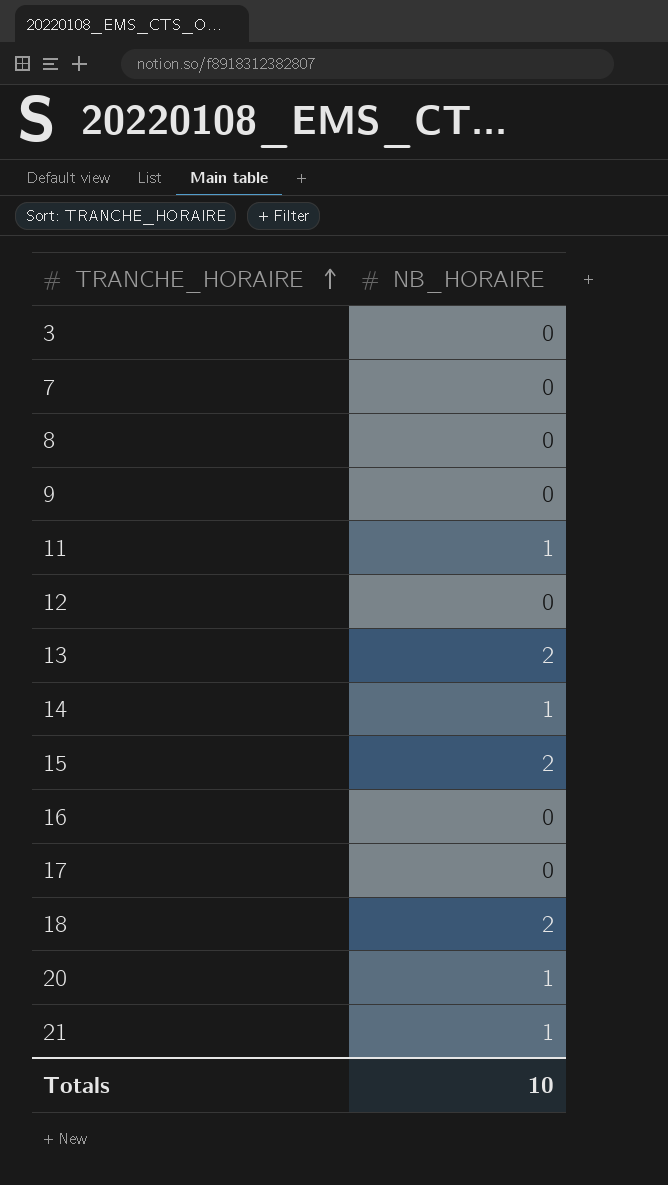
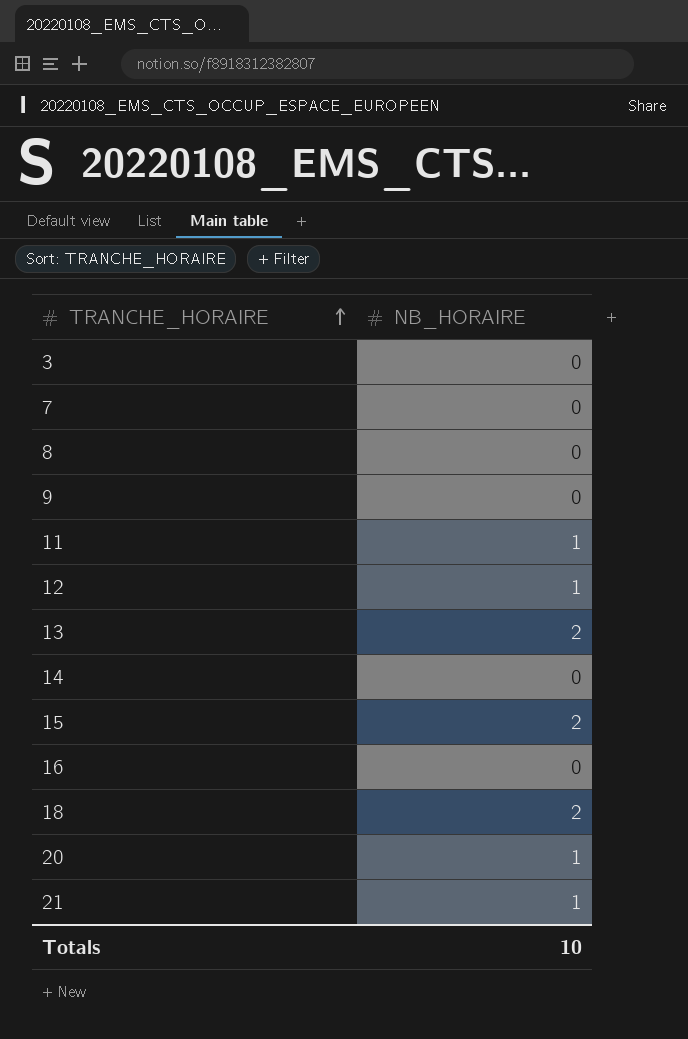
row 17: 0 -> none
12 | NB_HORAIRE: 0 -> 1
14 | NB_HORAIRE: 1 -> 0

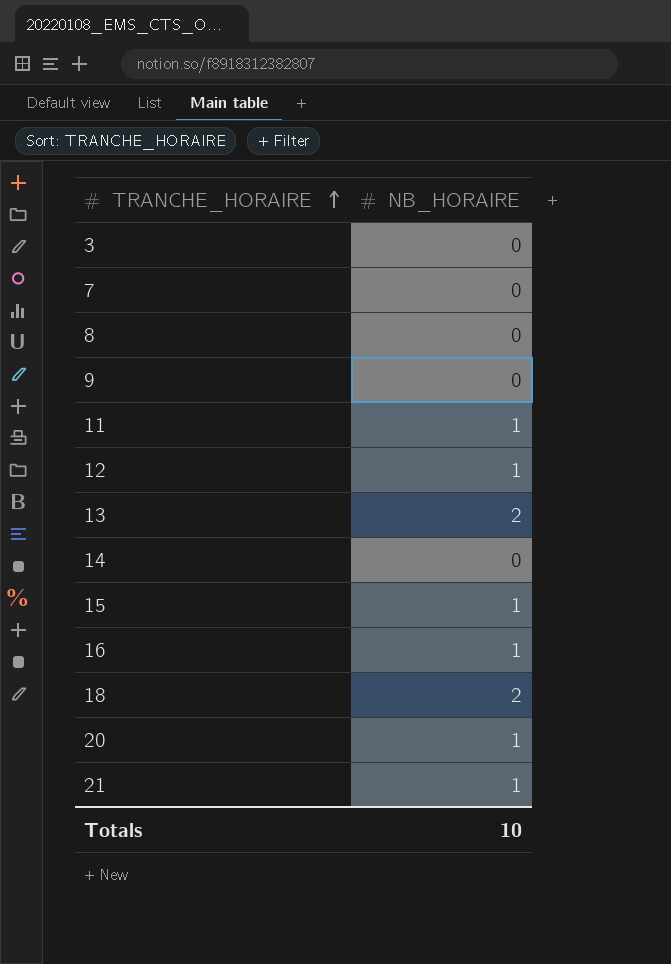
15 | NB_HORAIRE: 2 -> 1
16 | NB_HORAIRE: 0 -> 1

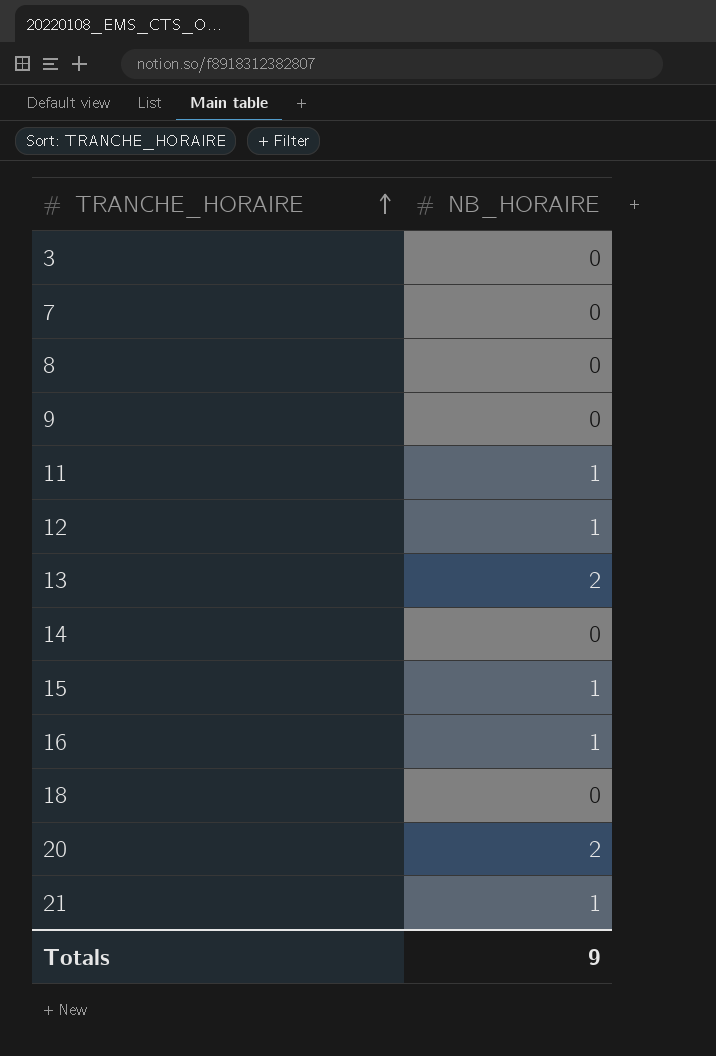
18 | NB_HORAIRE: 2 -> 0
20 | NB_HORAIRE: 1 -> 2
Totals | NB_HORAIRE: 10 -> 9

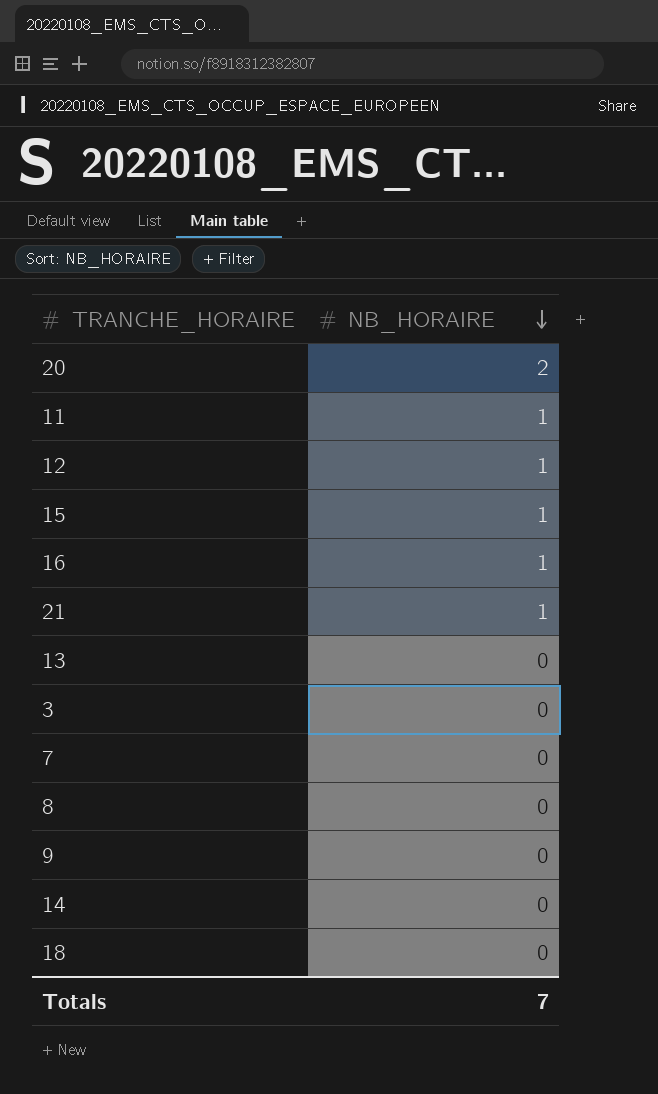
row order: TRANCHE_HORAIRE ascending -> NB_HORAIRE descending
13 | NB_HORAIRE: 2 -> 0
Totals | NB_HORAIRE: 9 -> 7

